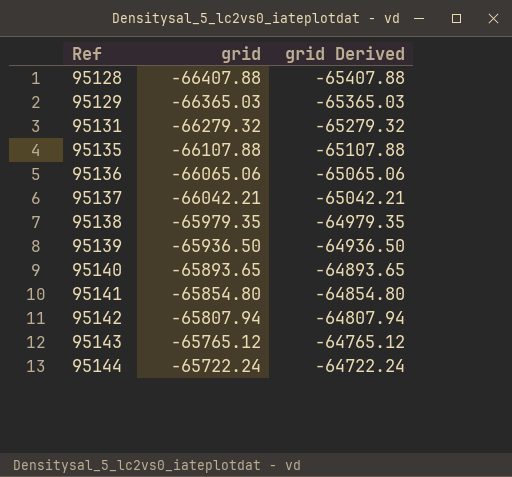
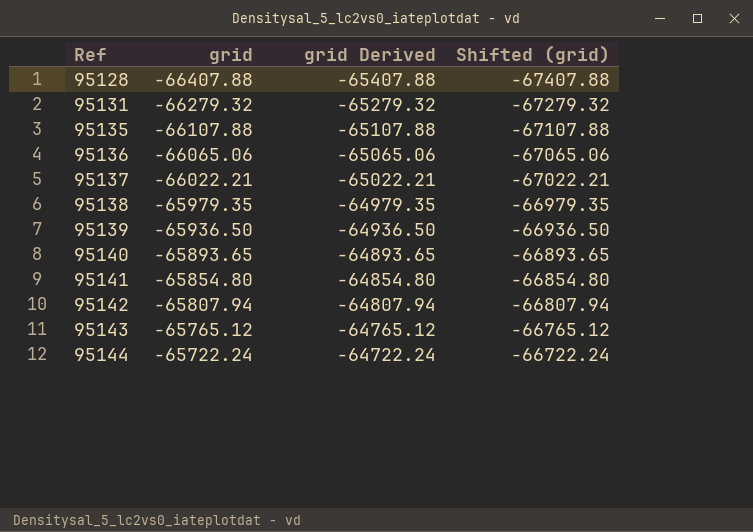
column Shifted (grid) | formula: none -> [grid] - 1000
row 95129: -66365.03 | -65365.03 -> none
95137 | grid: -66042.21 -> -66022.21
95137 | grid Derived: -65042.21 -> -65022.21

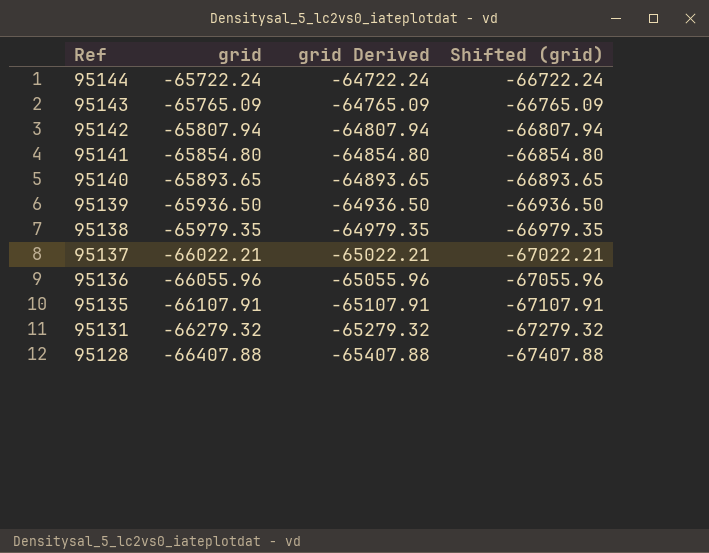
row order: Ref ascending -> Ref descending
95143 | grid: -65765.12 -> -65765.09
95143 | grid Derived: -64765.12 -> -64765.09
95143 | Shifted (grid): -66765.12 -> -66765.09
95136 | grid: -66065.06 -> -66055.96
95136 | grid Derived: -65065.06 -> -65055.96
95136 | Shifted (grid): -67065.06 -> -67055.96
95135 | grid: -66107.88 -> -66107.91
95135 | grid Derived: -65107.88 -> -65107.91
95135 | Shifted (grid): -67107.88 -> -67107.91

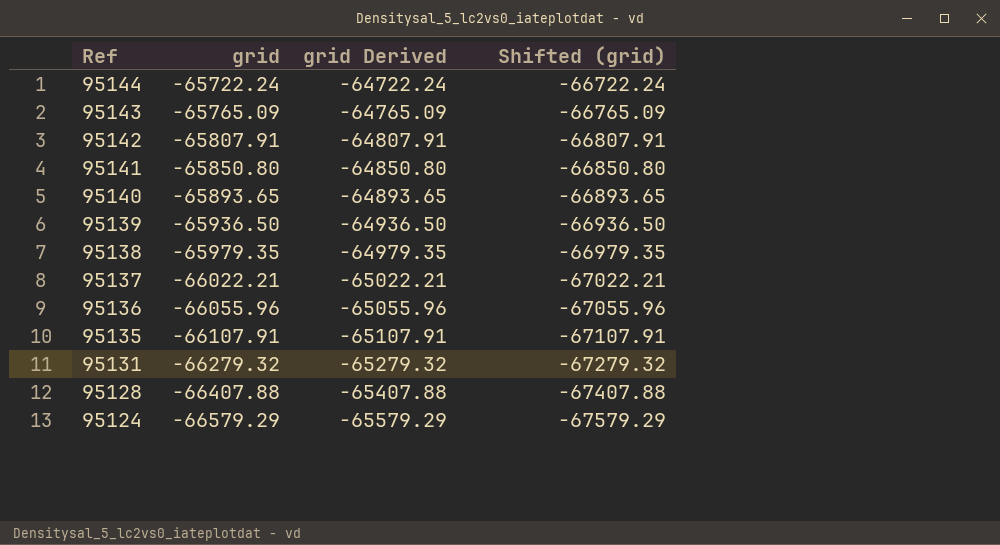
95142 | grid: -65807.94 -> -65807.91
95142 | grid Derived: -64807.94 -> -64807.91
95142 | Shifted (grid): -66807.94 -> -66807.91
95141 | grid: -65854.80 -> -65850.80
95141 | grid Derived: -64854.80 -> -64850.80
95141 | Shifted (grid): -66854.80 -> -66850.80
row 95124: none -> -66579.29 | -65579.29 | -67579.29

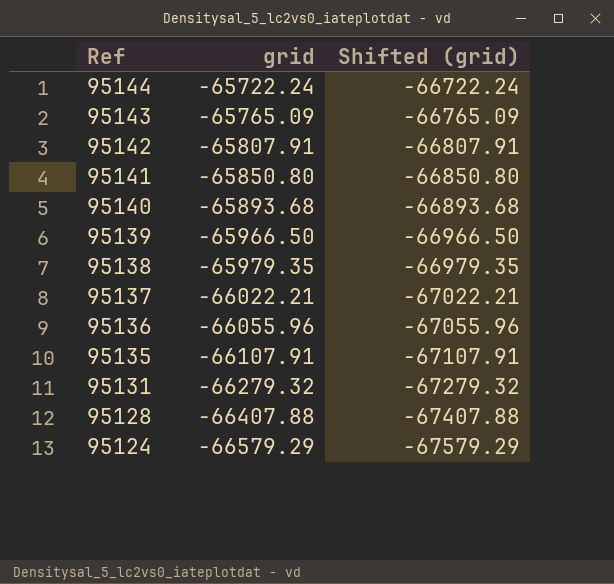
column grid Derived | formula: [grid] + 1000 -> none
95140 | grid: -65893.65 -> -65893.68
95140 | Shifted (grid): -66893.65 -> -66893.68
95139 | grid: -65936.50 -> -65966.50
95139 | Shifted (grid): -66936.50 -> -66966.50

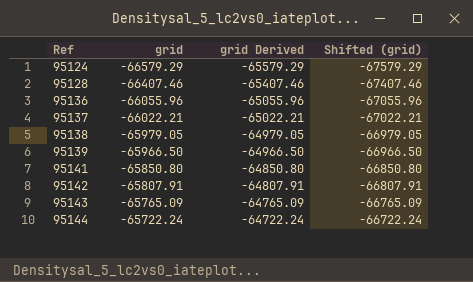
row order: Ref descending -> Ref ascending
column grid Derived | formula: none -> [grid] + 1000
row 95140: -65893.68 | -66893.68 -> none
row 95135: -66107.91 | -67107.91 -> none
row 95131: -66279.32 | -67279.32 -> none
95128 | grid: -66407.88 -> -66407.46
95128 | Shifted (grid): -67407.88 -> -67407.46
95138 | grid: -65979.35 -> -65979.05
95138 | Shifted (grid): -66979.35 -> -66979.05

